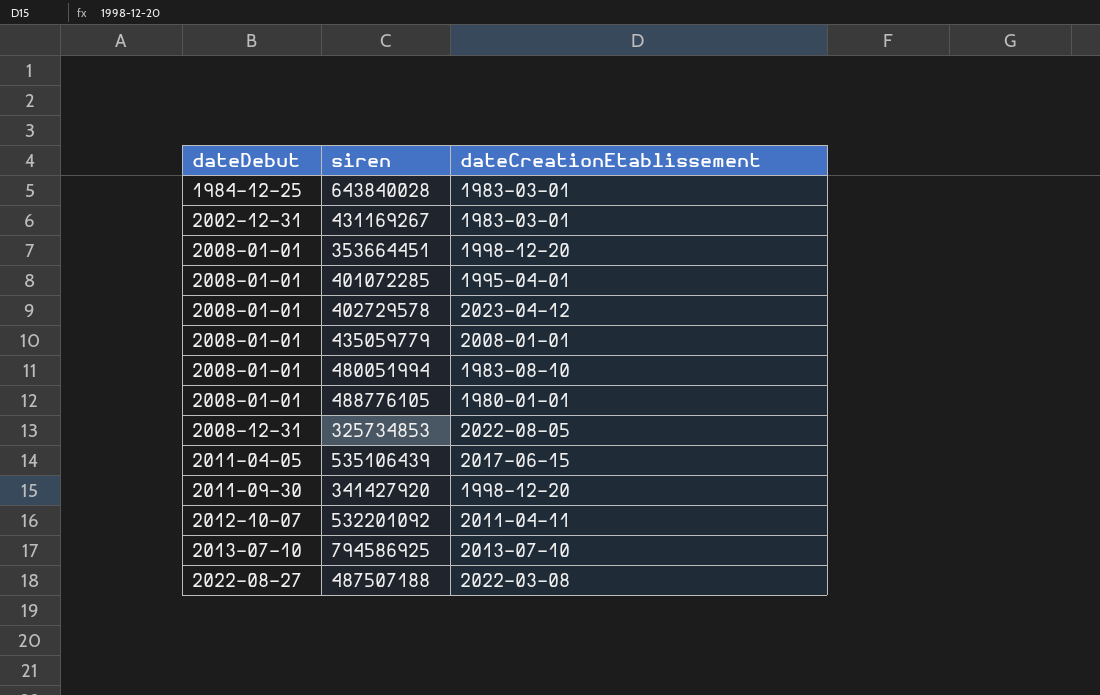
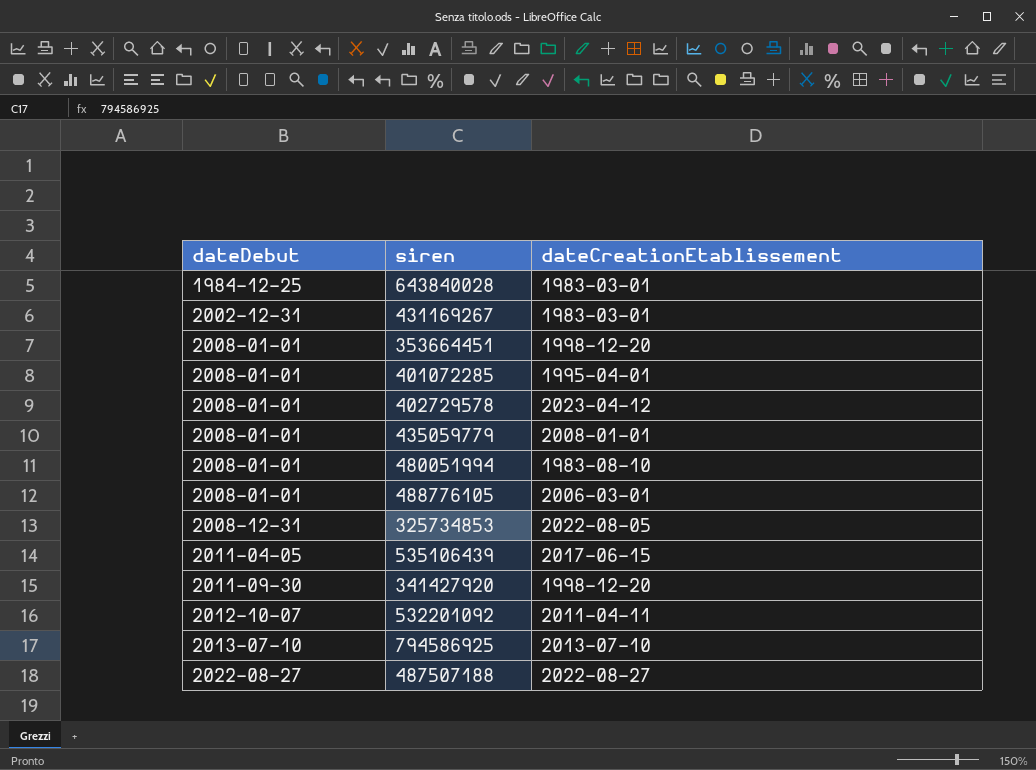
488776105 | dateCreationEtablissement: 1980-01-01 -> 2006-03-01
487507188 | dateCreationEtablissement: 2022-03-08 -> 2022-08-27

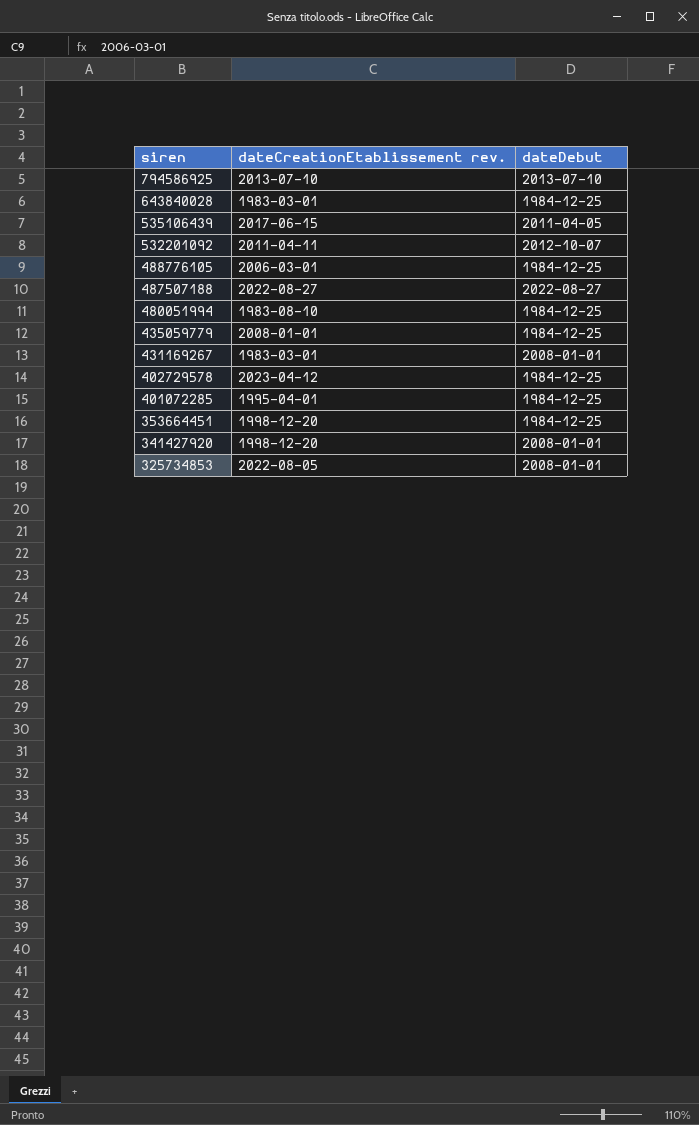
row order: dateDebut ascending -> siren descending
column name: dateCreationEtablissement -> dateCreationEtablissement rev.
column dateDebut | position: 1 -> 3
488776105 | dateDebut: 2008-01-01 -> 1984-12-25
480051994 | dateDebut: 2008-01-01 -> 1984-12-25
435059779 | dateDebut: 2008-01-01 -> 1984-12-25
431169267 | dateDebut: 2002-12-31 -> 2008-01-01
402729578 | dateDebut: 2008-01-01 -> 1984-12-25
401072285 | dateDebut: 2008-01-01 -> 1984-12-25
353664451 | dateDebut: 2008-01-01 -> 1984-12-25
341427920 | dateDebut: 2011-09-30 -> 2008-01-01
325734853 | dateDebut: 2008-12-31 -> 2008-01-01

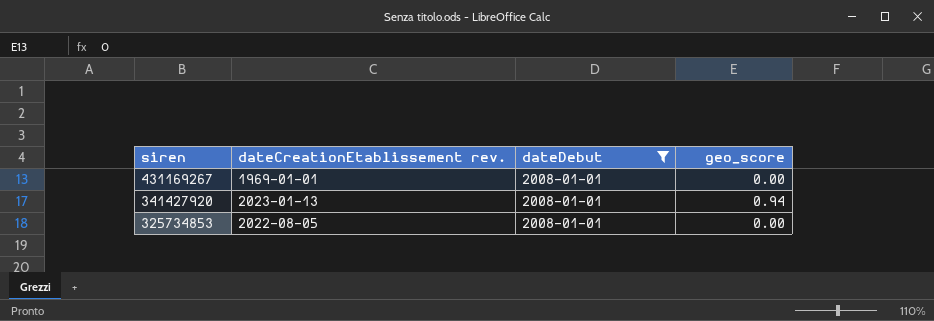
filter: none -> dateDebut = 2008-01-01
column geo_score | position: none -> 4
431169267 | dateCreationEtablissement rev.: 1983-03-01 -> 1969-01-01
341427920 | dateCreationEtablissement rev.: 1998-12-20 -> 2023-01-13

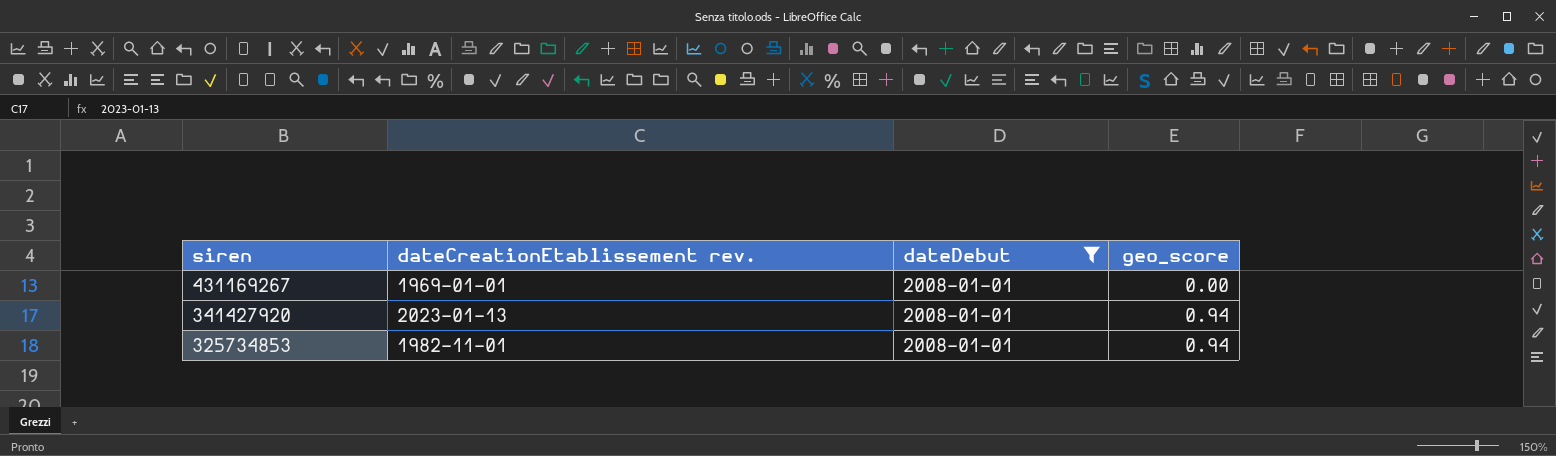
325734853 | dateCreationEtablissement rev.: 2022-08-05 -> 1982-11-01
325734853 | geo_score: 0.00 -> 0.94

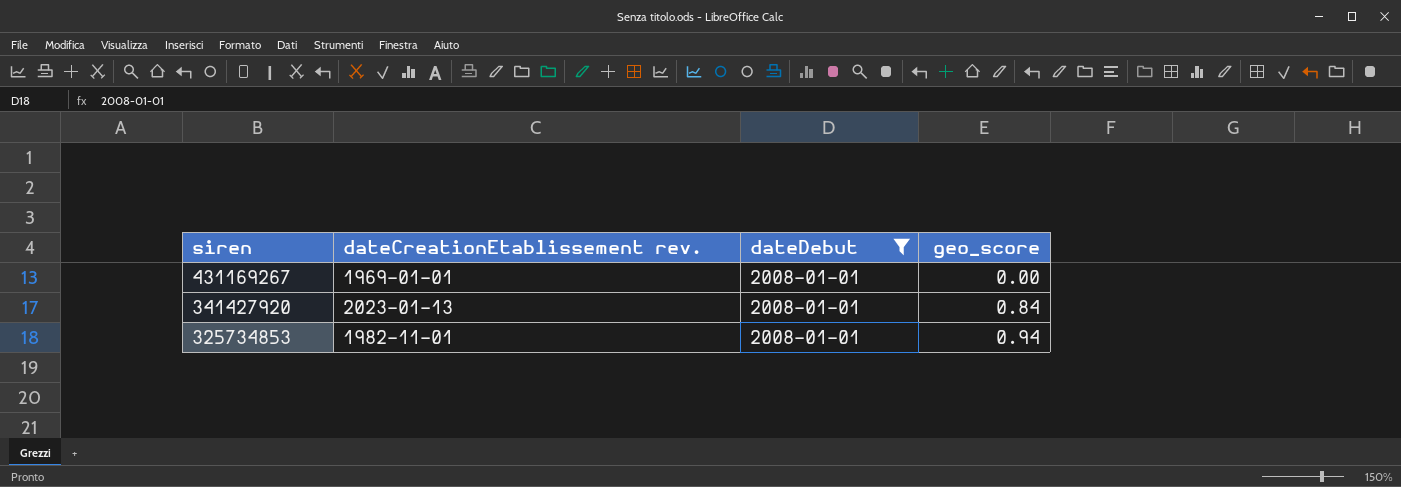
341427920 | geo_score: 0.94 -> 0.84

